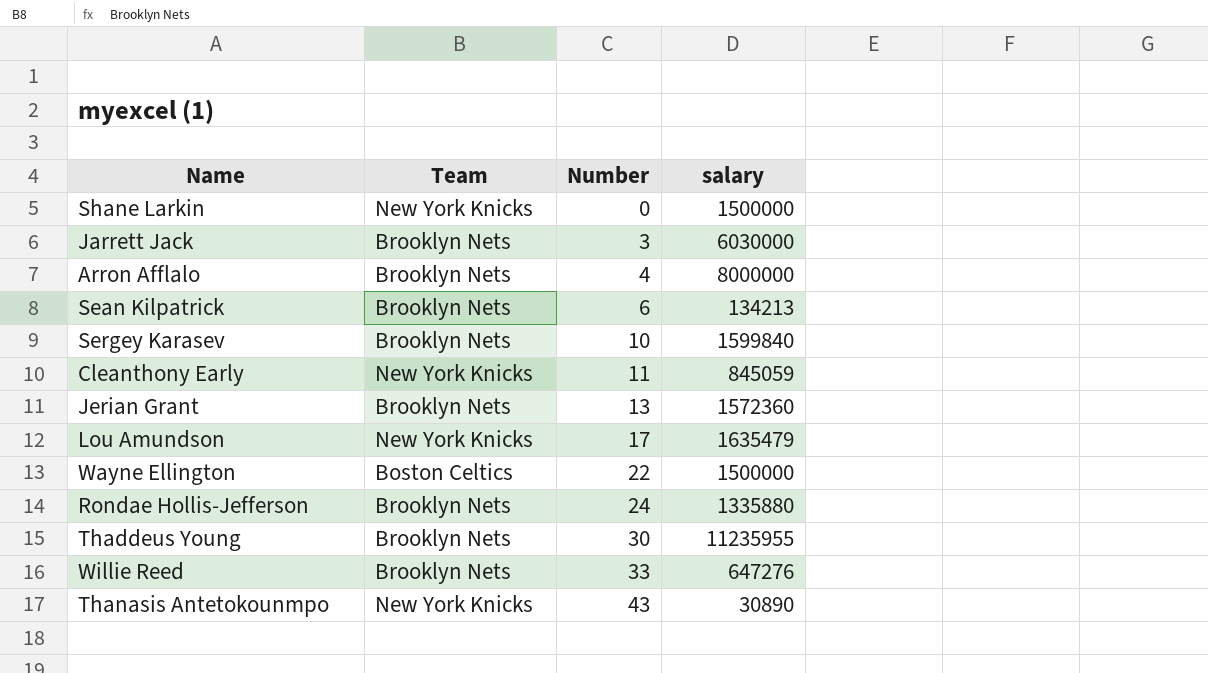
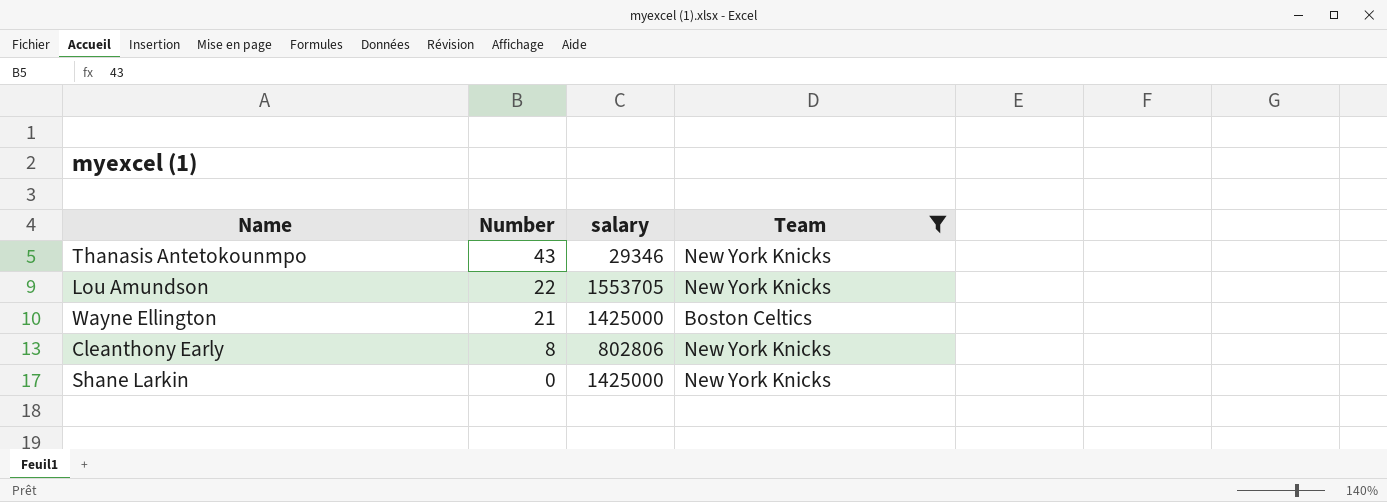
filter: none -> Team != Brooklyn Nets
row order: Number ascending -> Number descending
column Team | position: 2 -> 4
Thanasis Antetokounmpo | salary: 30890 -> 29346
Lou Amundson | Number: 17 -> 22
Lou Amundson | salary: 1635479 -> 1553705
Wayne Ellington | Number: 22 -> 21
Wayne Ellington | salary: 1500000 -> 1425000
Cleanthony Early | Number: 11 -> 8
Cleanthony Early | salary: 845059 -> 802806
Shane Larkin | salary: 1500000 -> 1425000

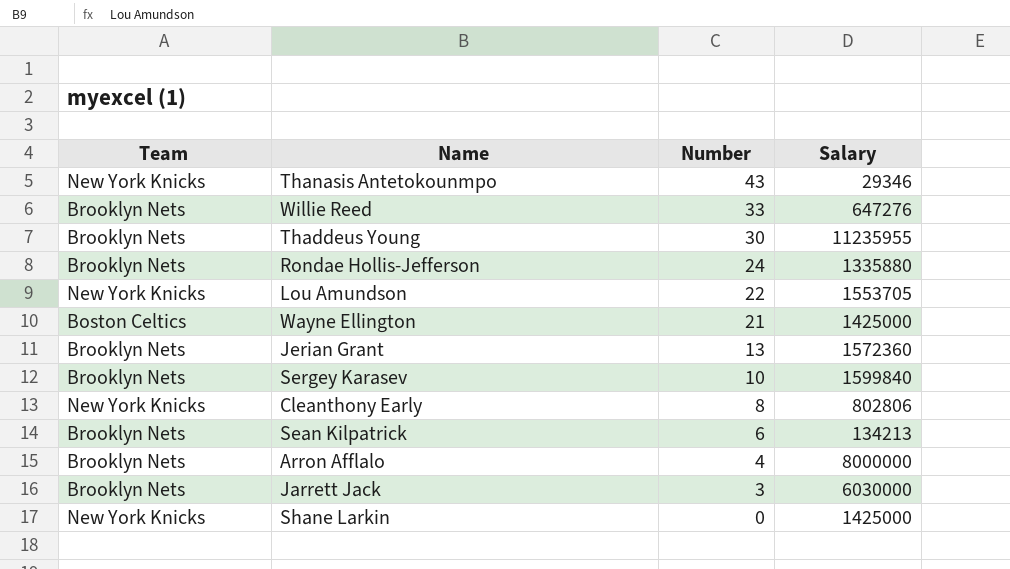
filter: Team != Brooklyn Nets -> none
column Team | position: 4 -> 1
column name: salary -> Salary

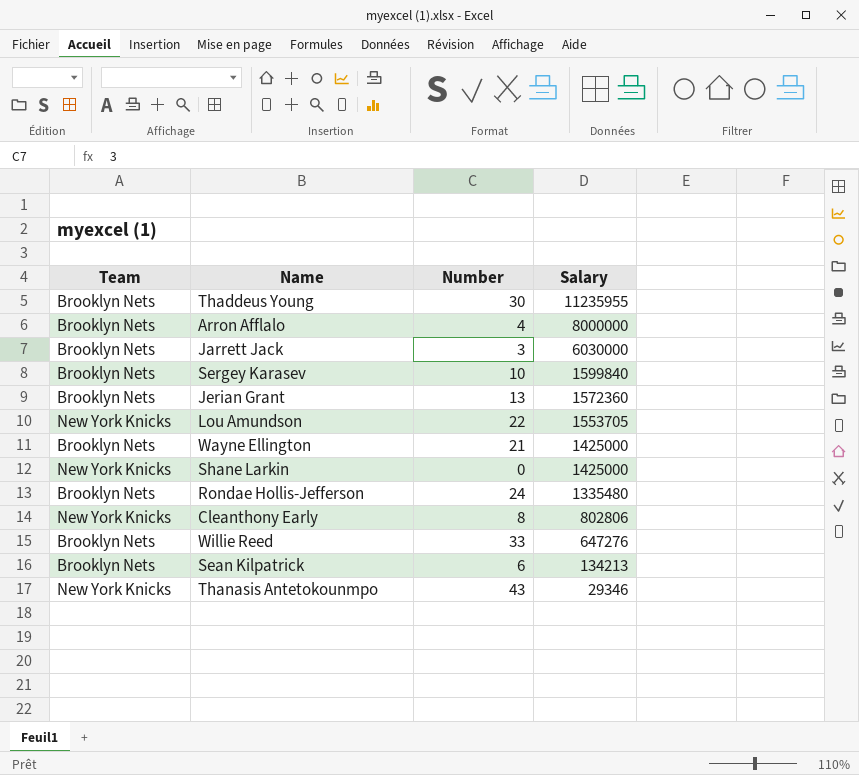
row order: Number descending -> Salary descending
Wayne Ellington | Team: Boston Celtics -> Brooklyn Nets
Rondae Hollis-Jefferson | Salary: 1335880 -> 1335480

